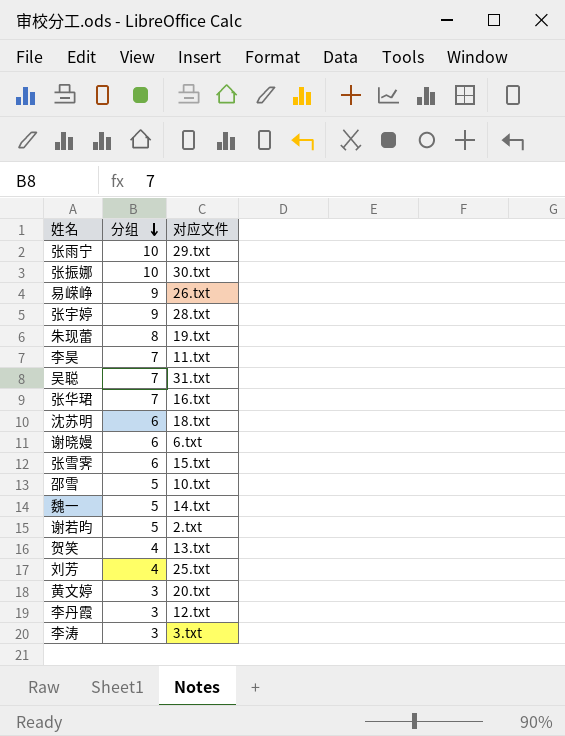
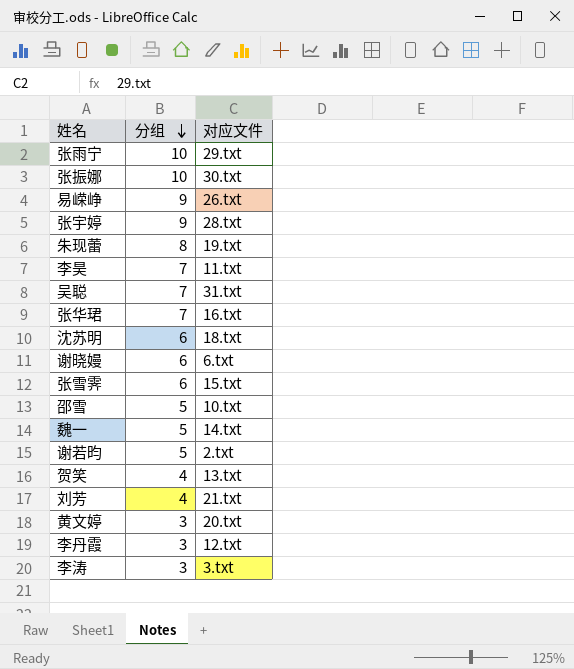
刘芳 | 对应文件: 25.txt -> 21.txt

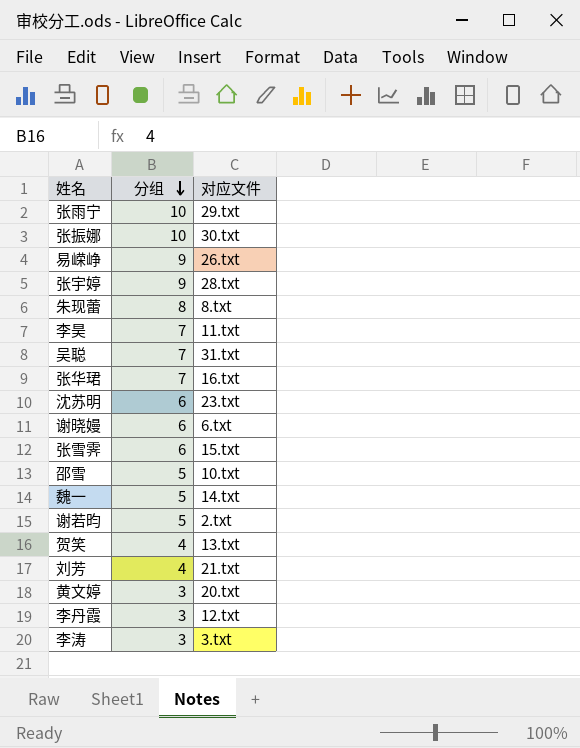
朱现蕾 | 对应文件: 19.txt -> 8.txt
沈苏明 | 对应文件: 18.txt -> 23.txt

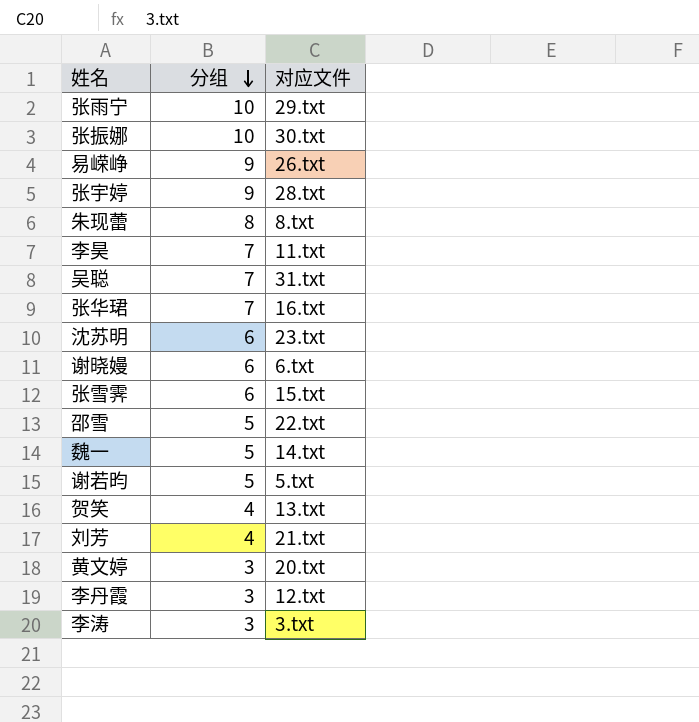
邵雪 | 对应文件: 10.txt -> 22.txt
谢若昀 | 对应文件: 2.txt -> 5.txt

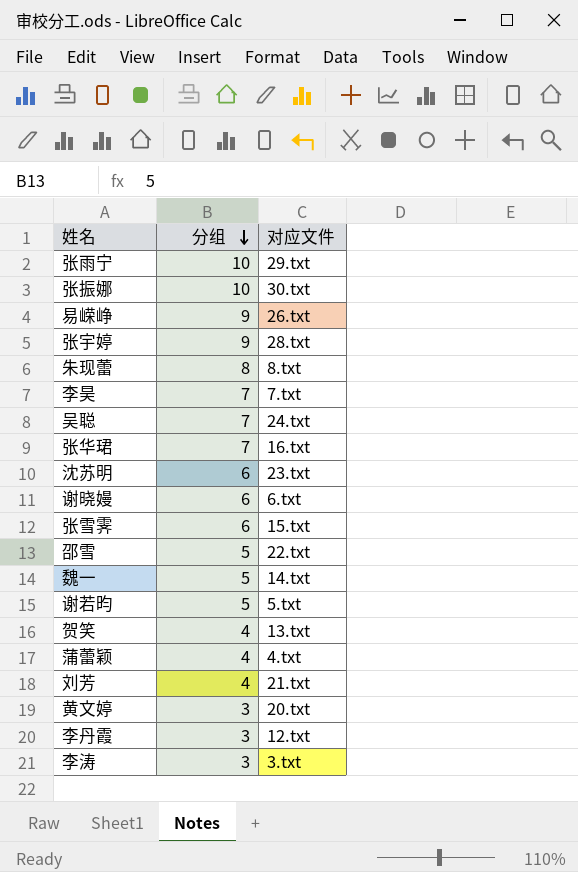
李昊 | 对应文件: 11.txt -> 7.txt
吴聪 | 对应文件: 31.txt -> 24.txt
row 蒲蕾颖: none -> 4 | 4.txt

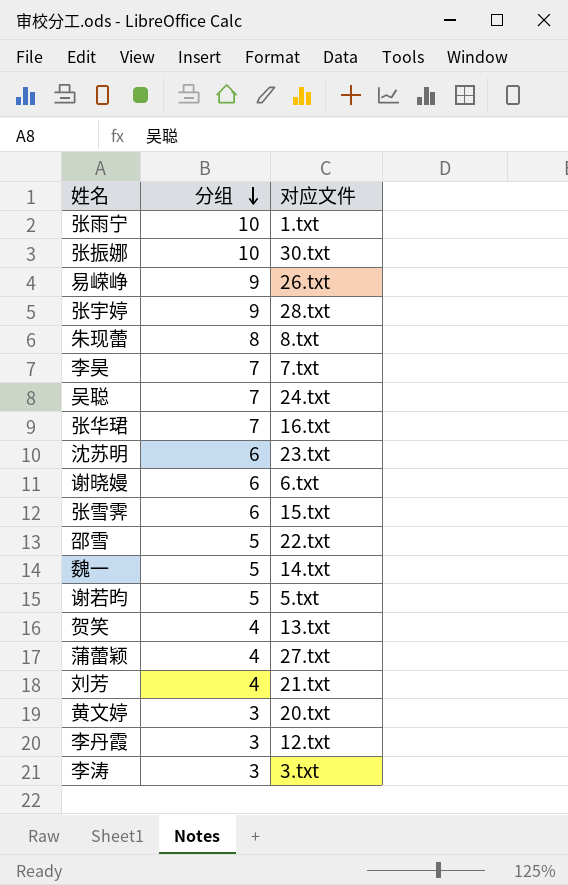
张雨宁 | 对应文件: 29.txt -> 1.txt
蒲蕾颖 | 对应文件: 4.txt -> 27.txt

